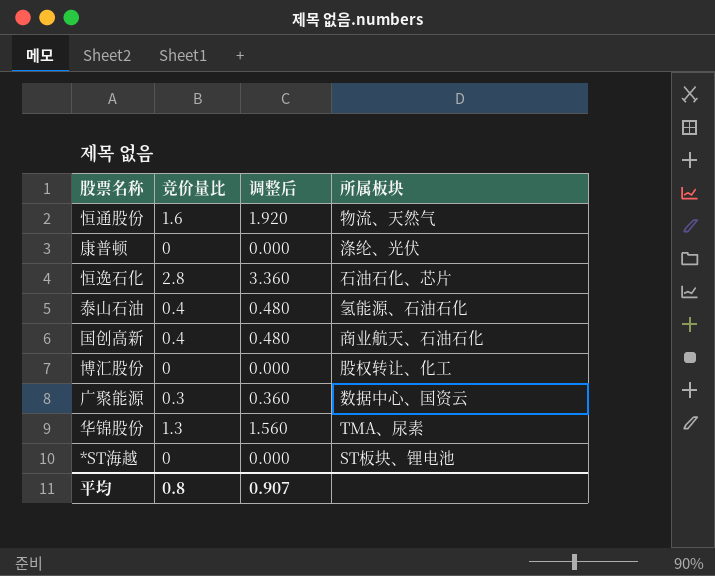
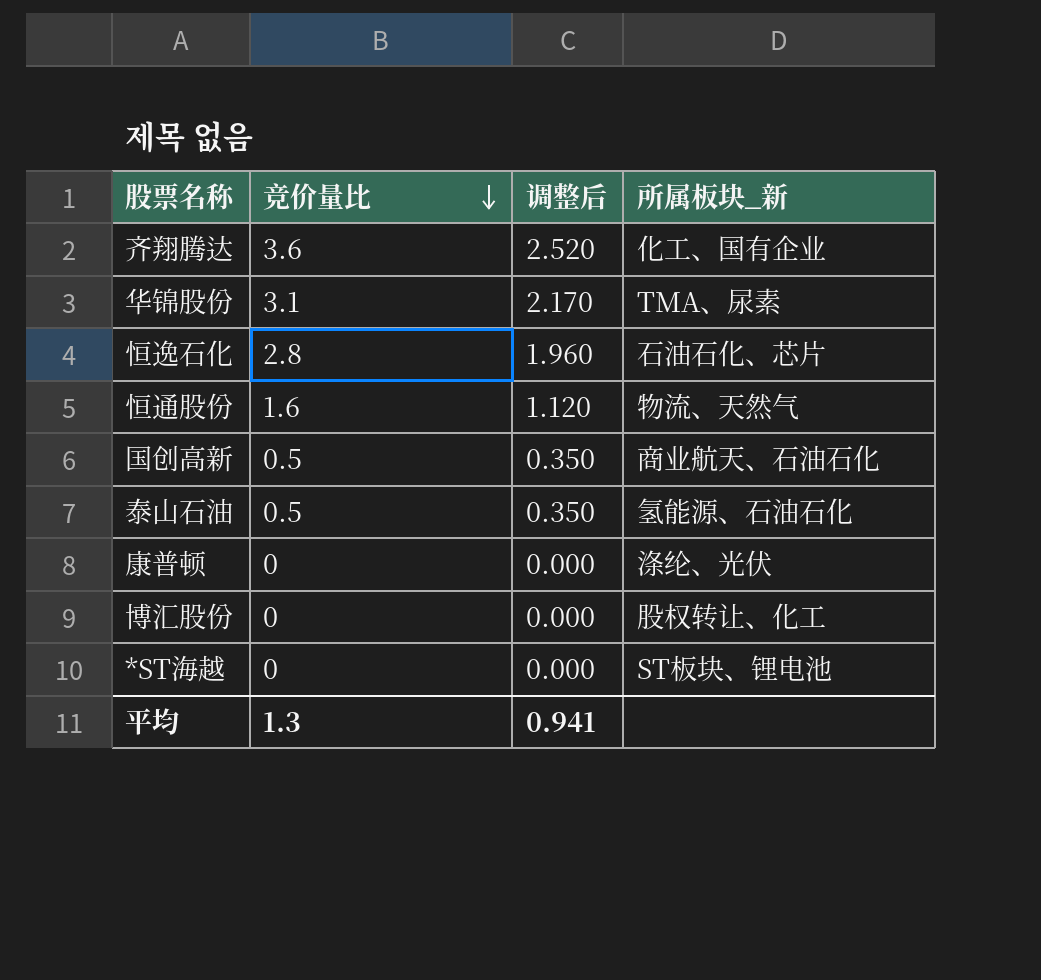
row order: none -> 竞价量比 descending
column 调整后 | formula: [竞价量比] * 1.2 -> [竞价量比] * 0.7
column name: 所属板块 -> 所属板块_新
row 广聚能源: 0.3 | 0.360 | 数据中心、国资云 -> none
row 齐翔腾达: none -> 3.6 | 2.520 | 化工、国有企业
华锦股份 | 竞价量比: 1.3 -> 3.1
国创高新 | 竞价量比: 0.4 -> 0.5
泰山石油 | 竞价量比: 0.4 -> 0.5
平均 | 竞价量比: 0.8 -> 1.3
平均 | 调整后: 0.907 -> 0.941

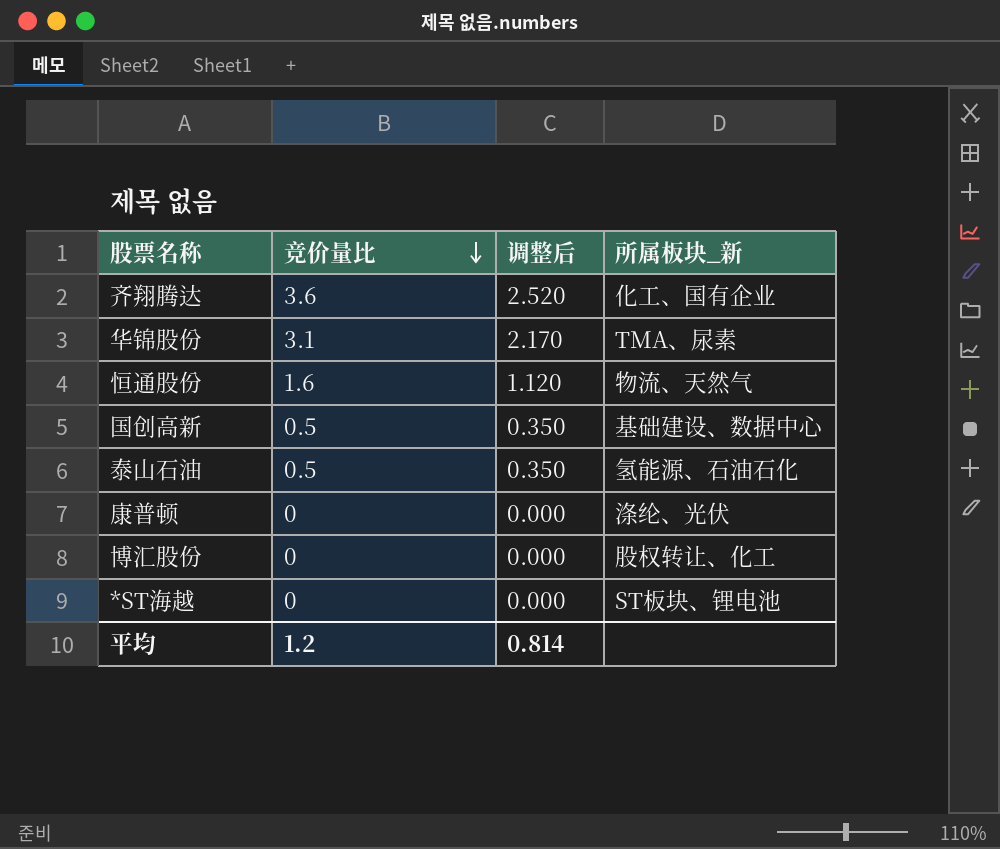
row 恒逸石化: 2.8 | 1.960 | 石油石化、芯片 -> none
国创高新 | 所属板块_新: 商业航天、石油石化 -> 基础建设、数据中心
平均 | 竞价量比: 1.3 -> 1.2
平均 | 调整后: 0.941 -> 0.814

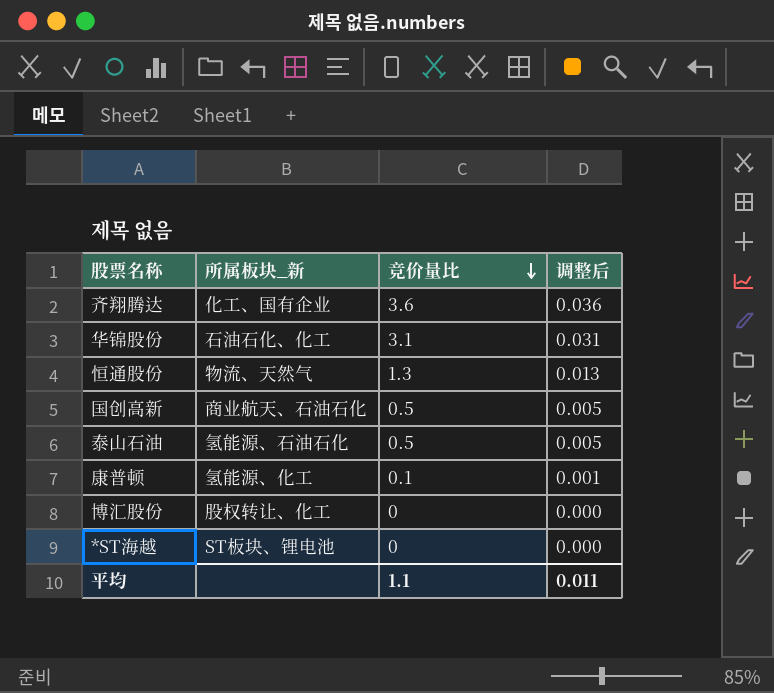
column 所属板块_新 | position: 4 -> 2
column 调整后 | formula: [竞价量比] * 0.7 -> [竞价量比] * 0.01
华锦股份 | 所属板块_新: TMA、尿素 -> 石油石化、化工
恒通股份 | 竞价量比: 1.6 -> 1.3
国创高新 | 所属板块_新: 基础建设、数据中心 -> 商业航天、石油石化
康普顿 | 所属板块_新: 涤纶、光伏 -> 氢能源、化工
康普顿 | 竞价量比: 0 -> 0.1
平均 | 竞价量比: 1.2 -> 1.1
平均 | 调整后: 0.814 -> 0.011

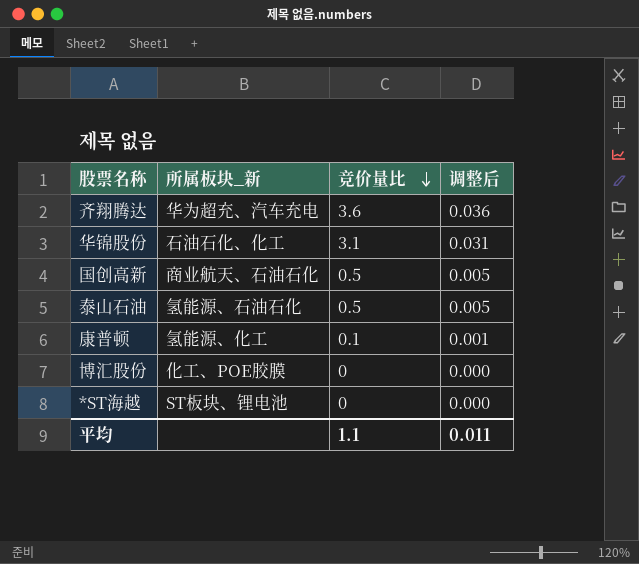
row 恒通股份: 物流、天然气 | 1.3 | 0.013 -> none
齐翔腾达 | 所属板块_新: 化工、国有企业 -> 华为超充、汽车充电
博汇股份 | 所属板块_新: 股权转让、化工 -> 化工、POE胶膜

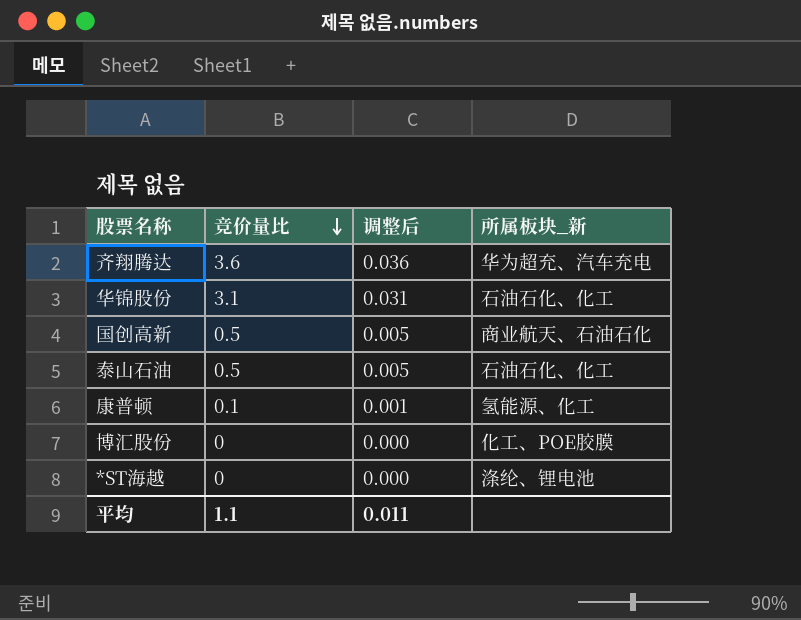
column 所属板块_新 | position: 2 -> 4
泰山石油 | 所属板块_新: 氢能源、石油石化 -> 石油石化、化工
*ST海越 | 所属板块_新: ST板块、锂电池 -> 涤纶、锂电池

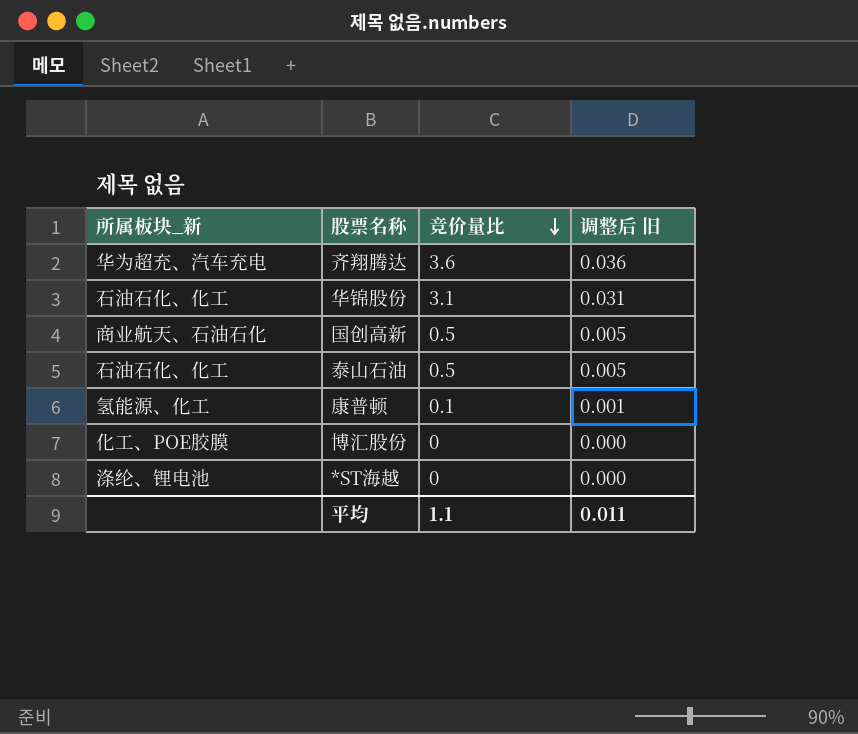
column 所属板块_新 | position: 4 -> 1
column name: 调整后 -> 调整后 旧

